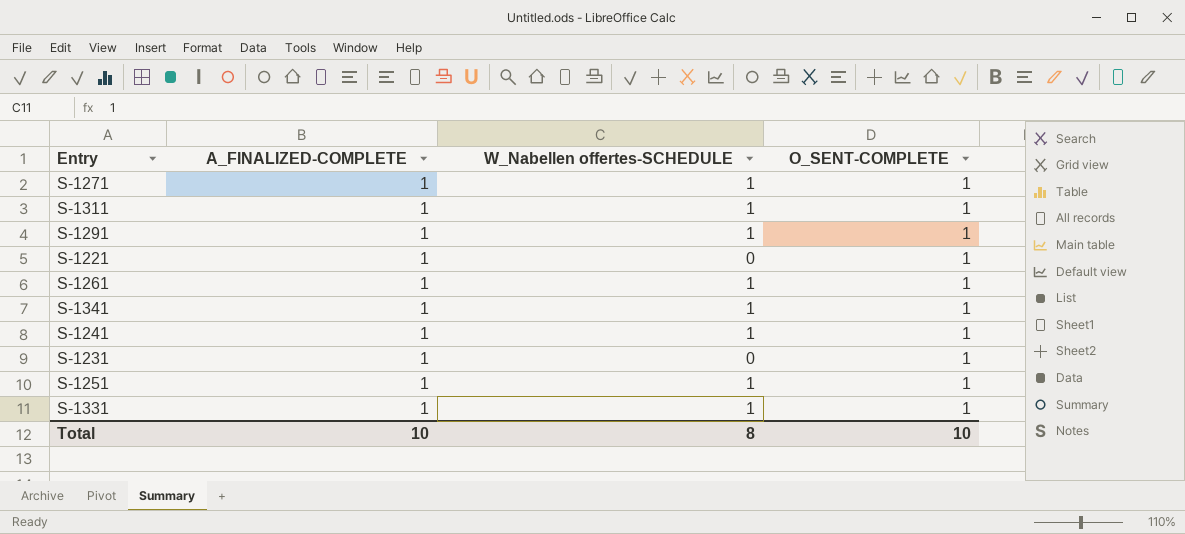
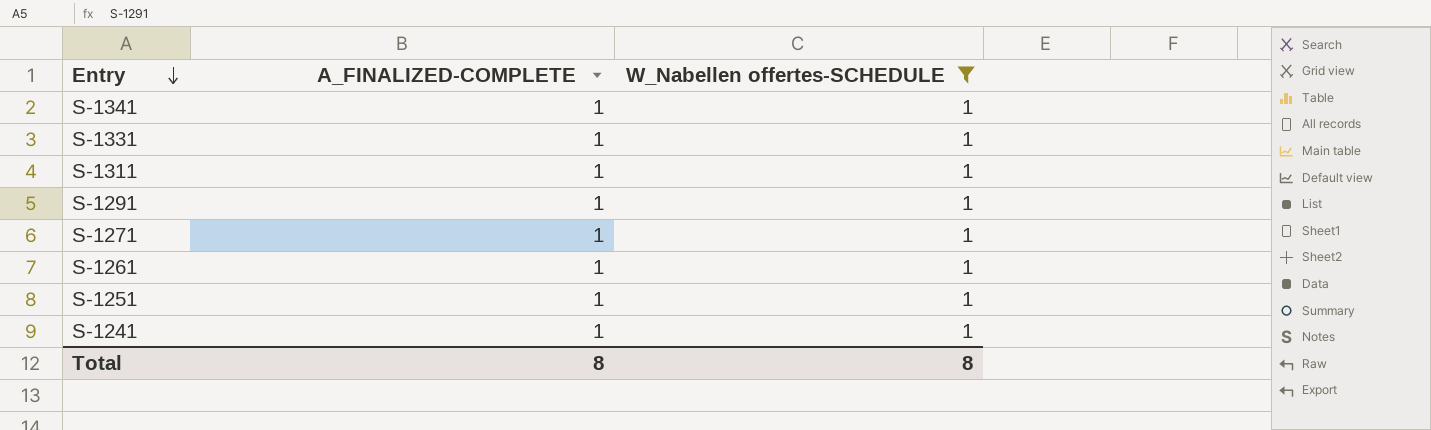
filter: none -> W_Nabellen offertes-SCHEDULE = 1
row order: none -> Entry descending
column O_SENT-COMPLETE | position: 4 -> none
Total | A_FINALIZED-COMPLETE: 10 -> 8

